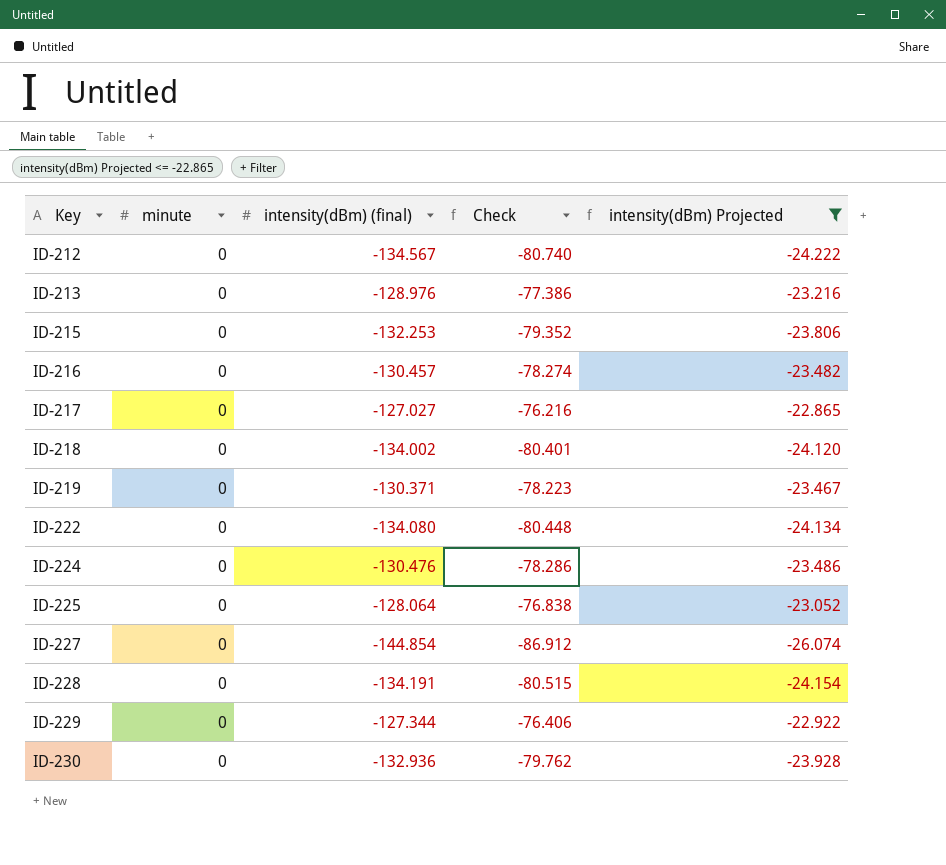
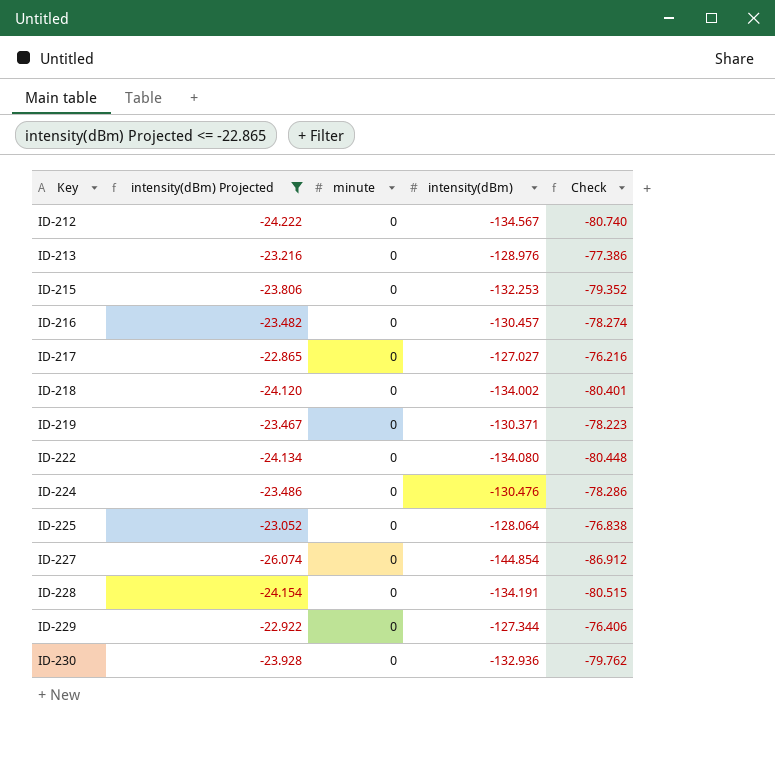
column intensity(dBm) Projected | position: 5 -> 2
column name: intensity(dBm) (final) -> intensity(dBm)

